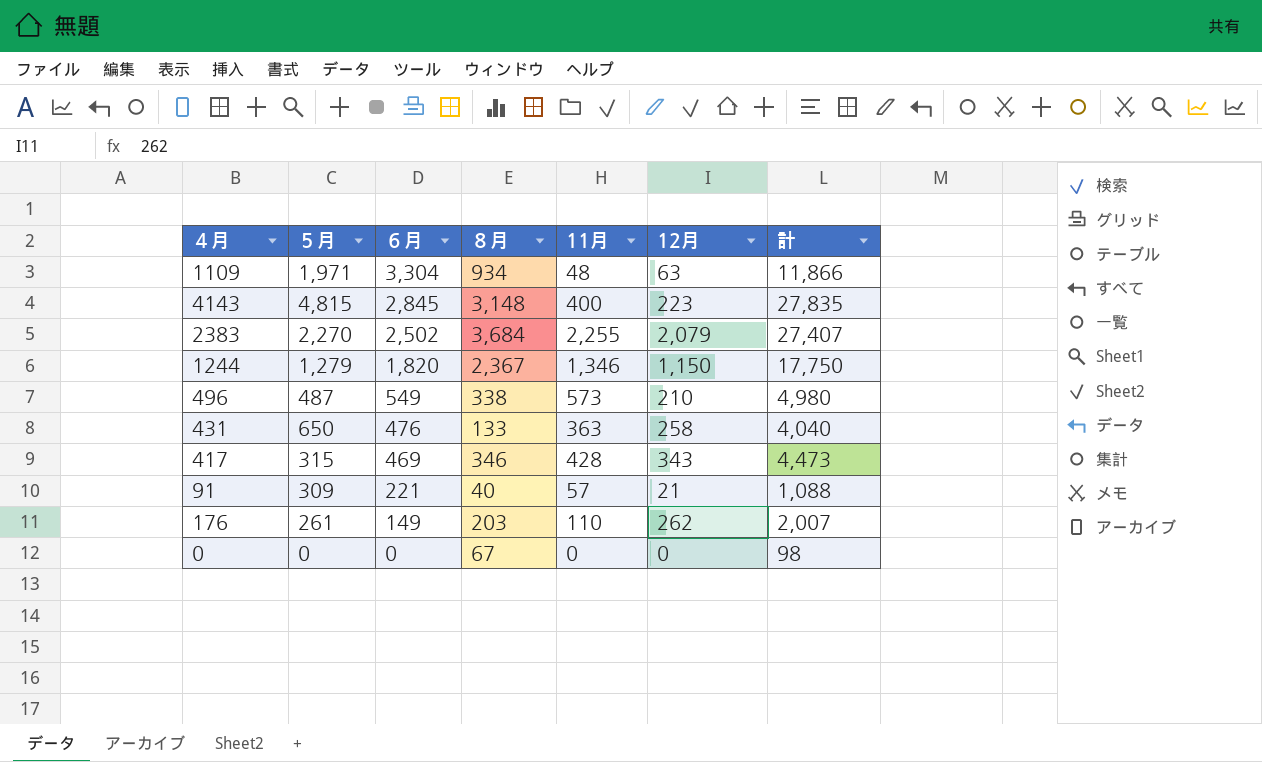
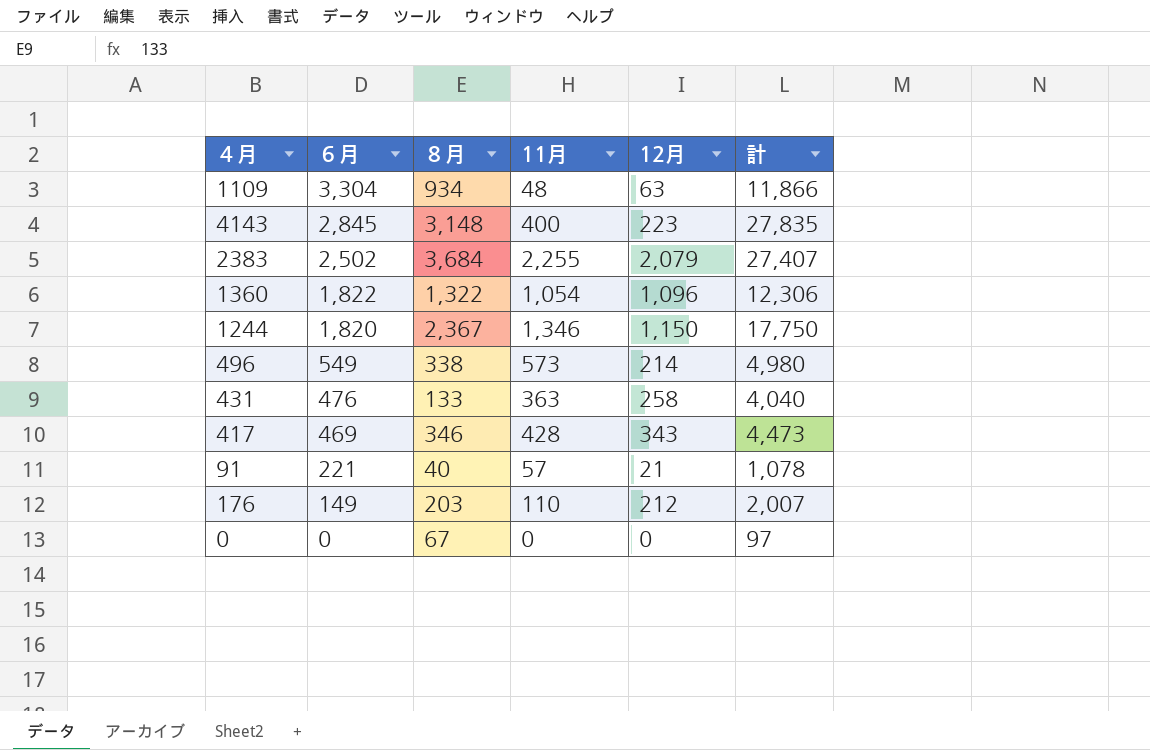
column ５月 | position: 2 -> none
row 1360: none -> 1,822 | 1,322 | 1,054 | 1,096 | 12,306
496 | 12月: 210 -> 214
91 | 計: 1,088 -> 1,078
176 | 12月: 262 -> 212
0 | 計: 98 -> 97

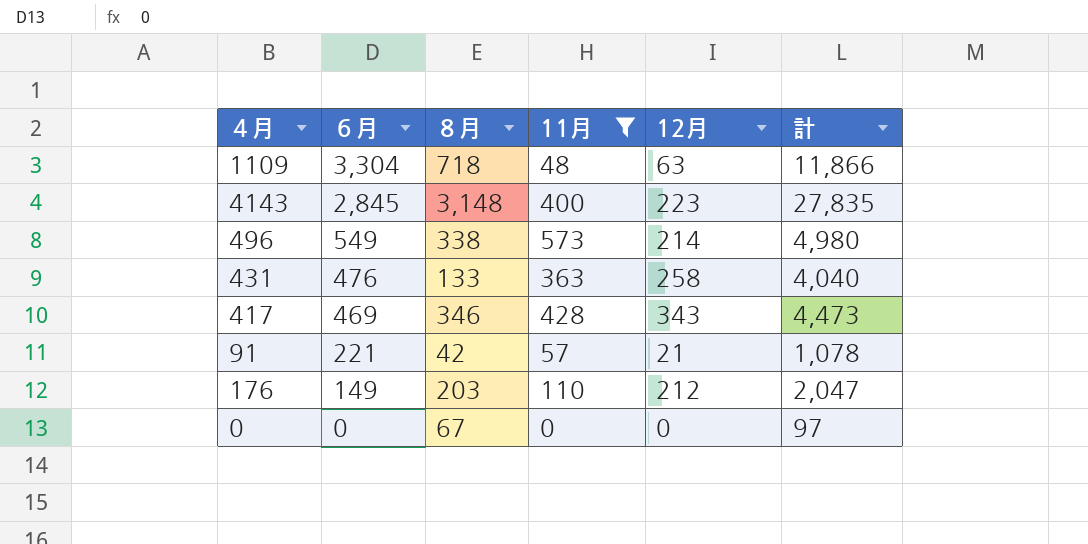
filter: none -> 11月 <= 573
1109 | ８月: 934 -> 718
91 | ８月: 40 -> 42
176 | 計: 2,007 -> 2,047

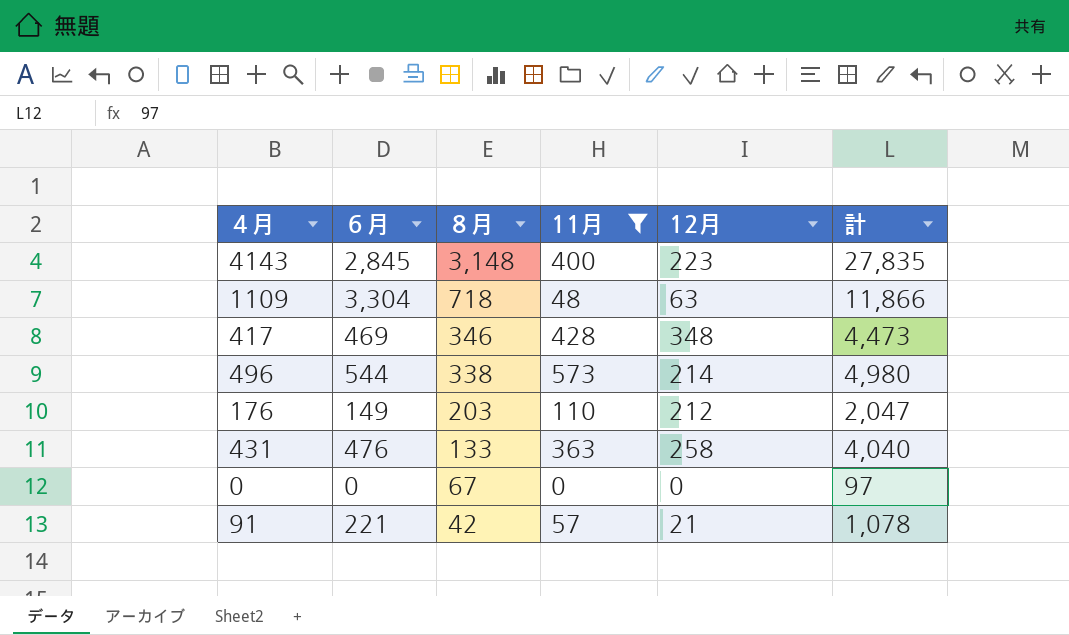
row order: ６月 descending -> ８月 descending
417 | 12月: 343 -> 348
496 | ６月: 549 -> 544

